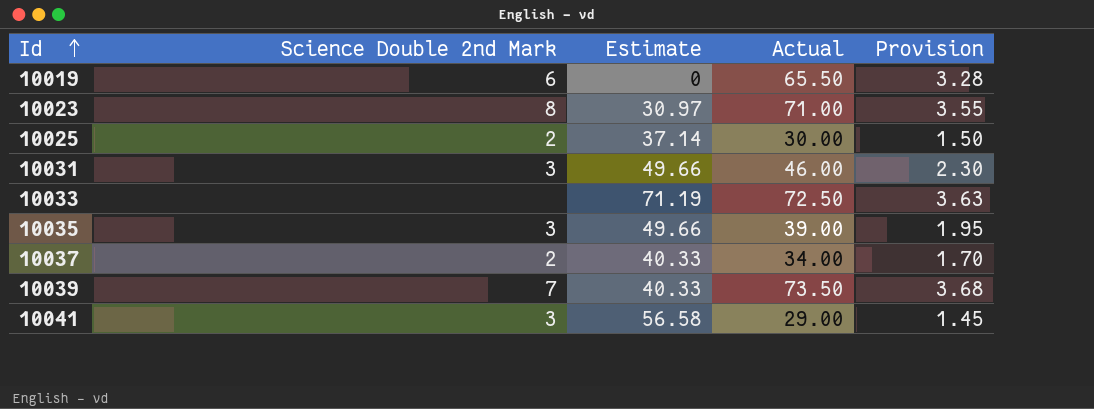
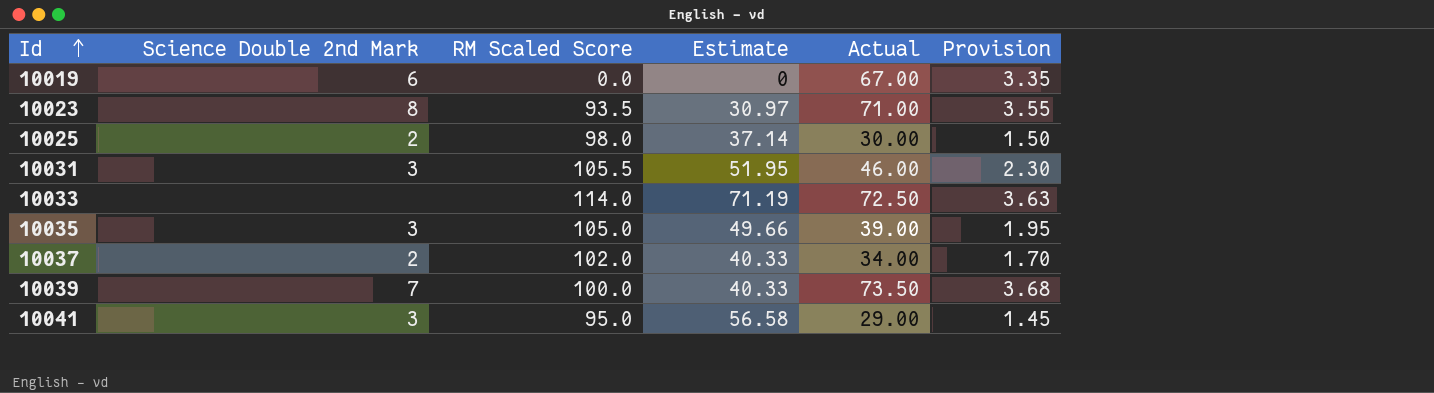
column RM Scaled Score | position: none -> 3
10019 | Actual: 65.50 -> 67.00
10019 | Provision: 3.28 -> 3.35
10031 | Estimate: 49.66 -> 51.95

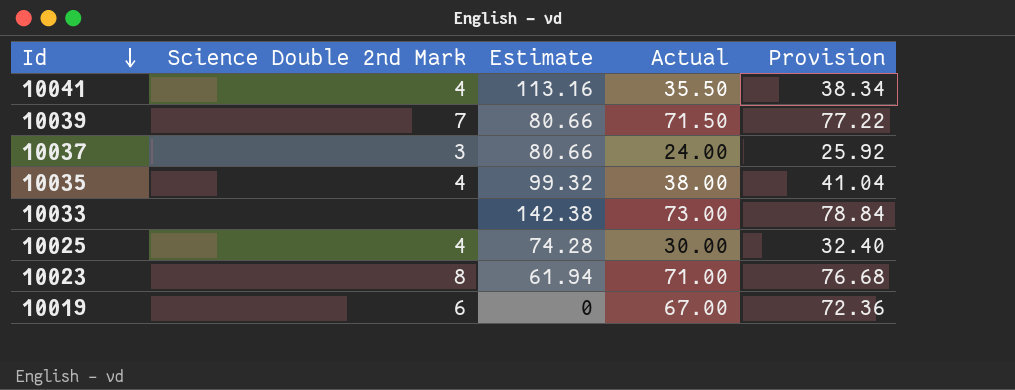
row order: Id ascending -> Id descending
column RM Scaled Score | position: 3 -> none
column Provision | formula: [Actual] * 0.05 -> [Actual] * 1.08
row 10031: 3 | 105.5 | 51.95 | 46.00 | 2.30 -> none
10041 | Science Double 2nd Mark: 3 -> 4
10041 | Estimate: 56.58 -> 113.16
10041 | Actual: 29.00 -> 35.50
10039 | Estimate: 40.33 -> 80.66
10039 | Actual: 73.50 -> 71.50
10037 | Science Double 2nd Mark: 2 -> 3
10037 | Estimate: 40.33 -> 80.66
10037 | Actual: 34.00 -> 24.00
10035 | Science Double 2nd Mark: 3 -> 4
10035 | Estimate: 49.66 -> 99.32
10035 | Actual: 39.00 -> 38.00
10033 | Estimate: 71.19 -> 142.38
10033 | Actual: 72.50 -> 73.00
10025 | Science Double 2nd Mark: 2 -> 4
10025 | Estimate: 37.14 -> 74.28
10023 | Estimate: 30.97 -> 61.94

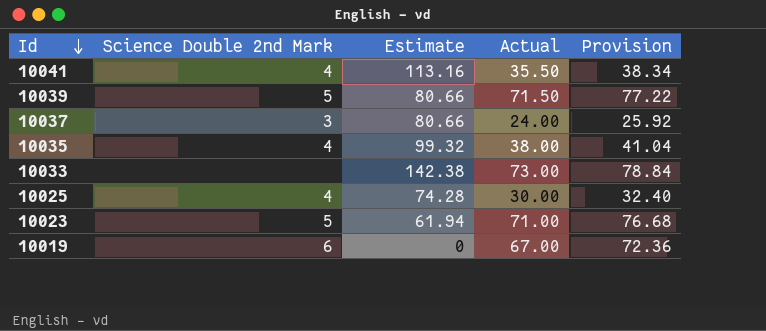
10039 | Science Double 2nd Mark: 7 -> 5
10023 | Science Double 2nd Mark: 8 -> 5

